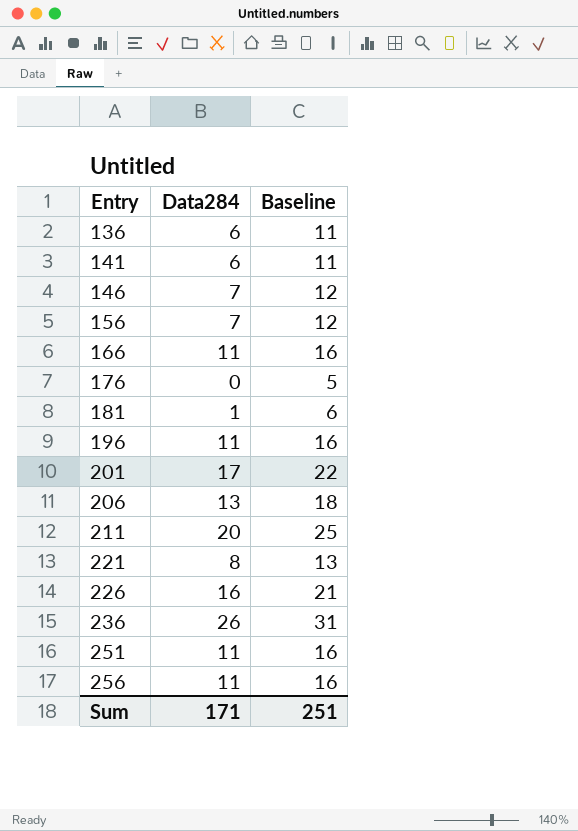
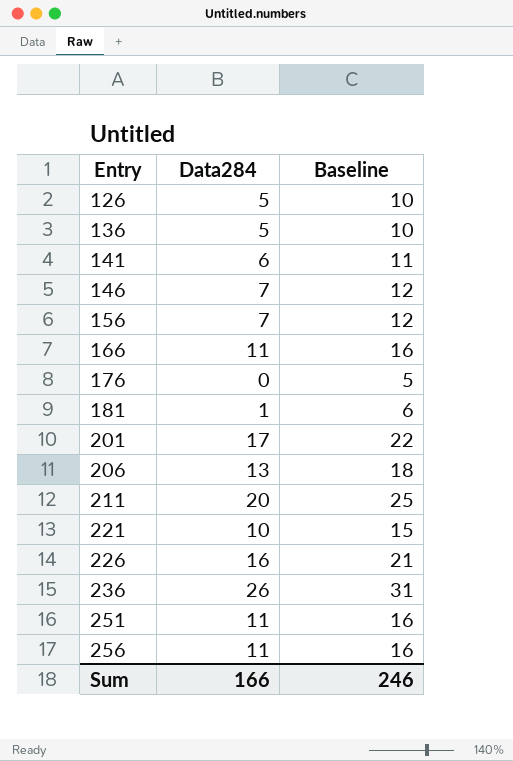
row 196: 11 | 16 -> none
row 126: none -> 5 | 10
136 | Data284: 6 -> 5
136 | Baseline: 11 -> 10
221 | Data284: 8 -> 10
221 | Baseline: 13 -> 15
Sum | Data284: 171 -> 166
Sum | Baseline: 251 -> 246

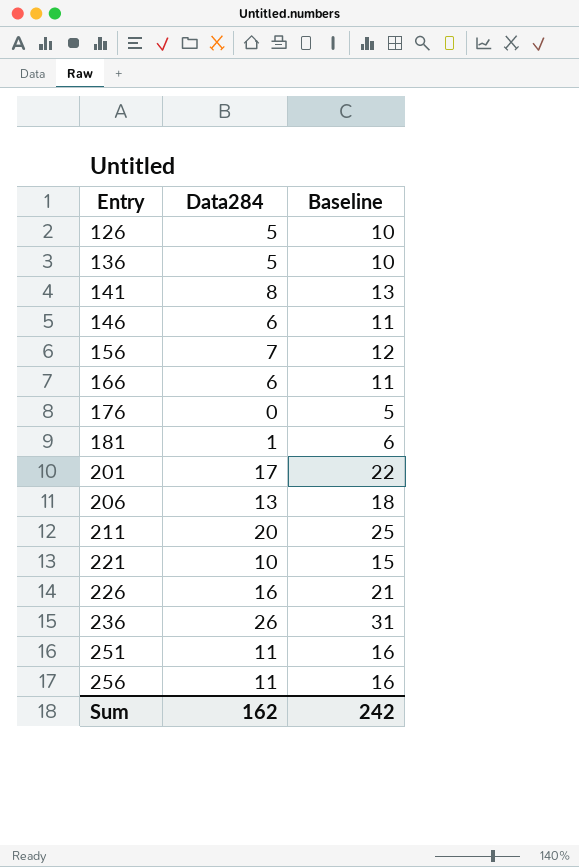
141 | Data284: 6 -> 8
141 | Baseline: 11 -> 13
146 | Data284: 7 -> 6
146 | Baseline: 12 -> 11
166 | Data284: 11 -> 6
166 | Baseline: 16 -> 11
Sum | Data284: 166 -> 162
Sum | Baseline: 246 -> 242

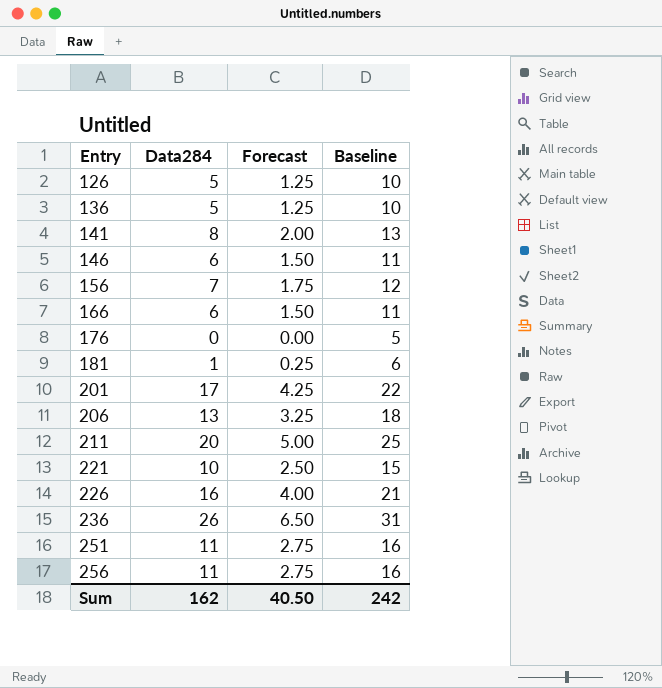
column Forecast | formula: none -> [Data284] * 0.25

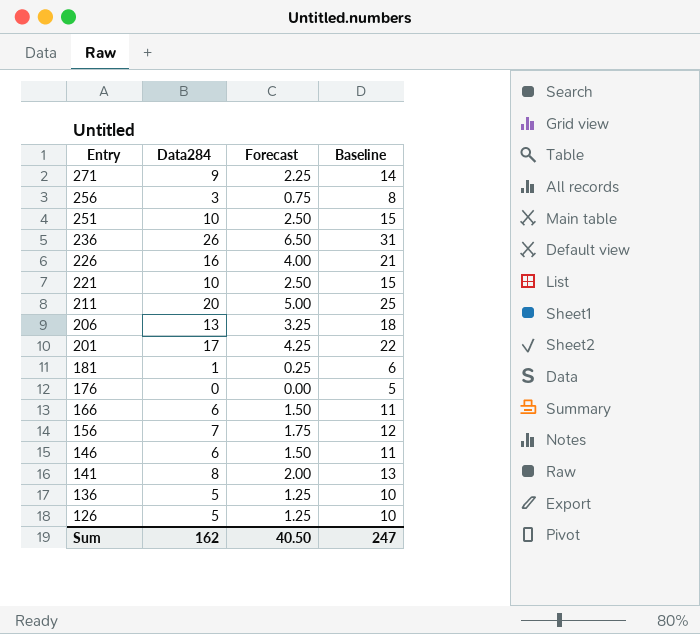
row order: Entry ascending -> Entry descending
row 271: none -> 9 | 2.25 | 14
256 | Data284: 11 -> 3
256 | Forecast: 2.75 -> 0.75
256 | Baseline: 16 -> 8
251 | Data284: 11 -> 10
251 | Forecast: 2.75 -> 2.50
251 | Baseline: 16 -> 15
Sum | Baseline: 242 -> 247

